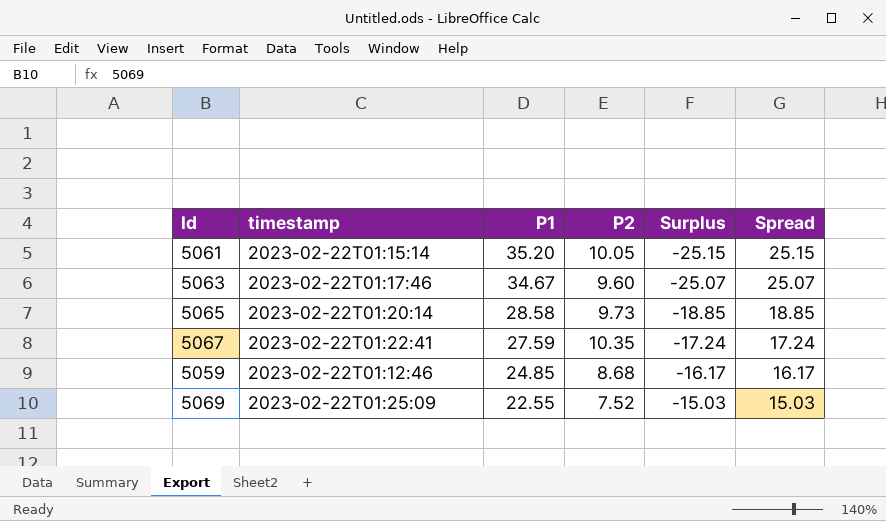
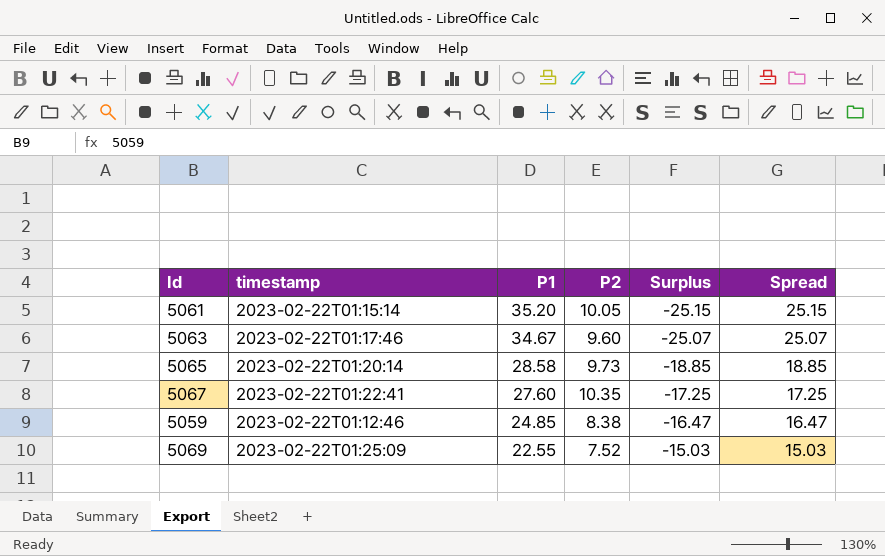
5067 | P1: 27.59 -> 27.60
5067 | Surplus: -17.24 -> -17.25
5067 | Spread: 17.24 -> 17.25
5059 | P2: 8.68 -> 8.38
5059 | Surplus: -16.17 -> -16.47
5059 | Spread: 16.17 -> 16.47

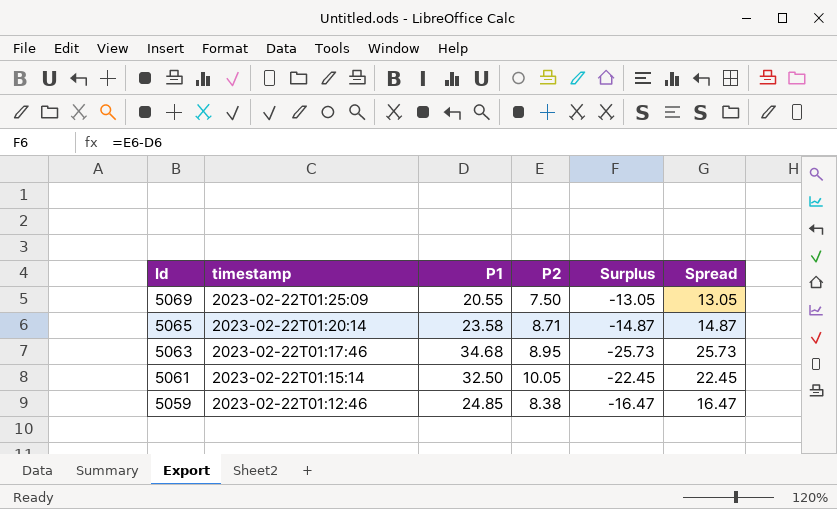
row order: P1 descending -> Id descending
row 5067: 2023-02-22T01:22:41 | 27.60 | 10.35 | -17.25 | 17.25 -> none
5069 | P1: 22.55 -> 20.55
5069 | P2: 7.52 -> 7.50
5069 | Surplus: -15.03 -> -13.05
5069 | Spread: 15.03 -> 13.05
5065 | P1: 28.58 -> 23.58
5065 | P2: 9.73 -> 8.71
5065 | Surplus: -18.85 -> -14.87
5065 | Spread: 18.85 -> 14.87
5063 | P1: 34.67 -> 34.68
5063 | P2: 9.60 -> 8.95
5063 | Surplus: -25.07 -> -25.73
5063 | Spread: 25.07 -> 25.73
5061 | P1: 35.20 -> 32.50
5061 | Surplus: -25.15 -> -22.45
5061 | Spread: 25.15 -> 22.45

